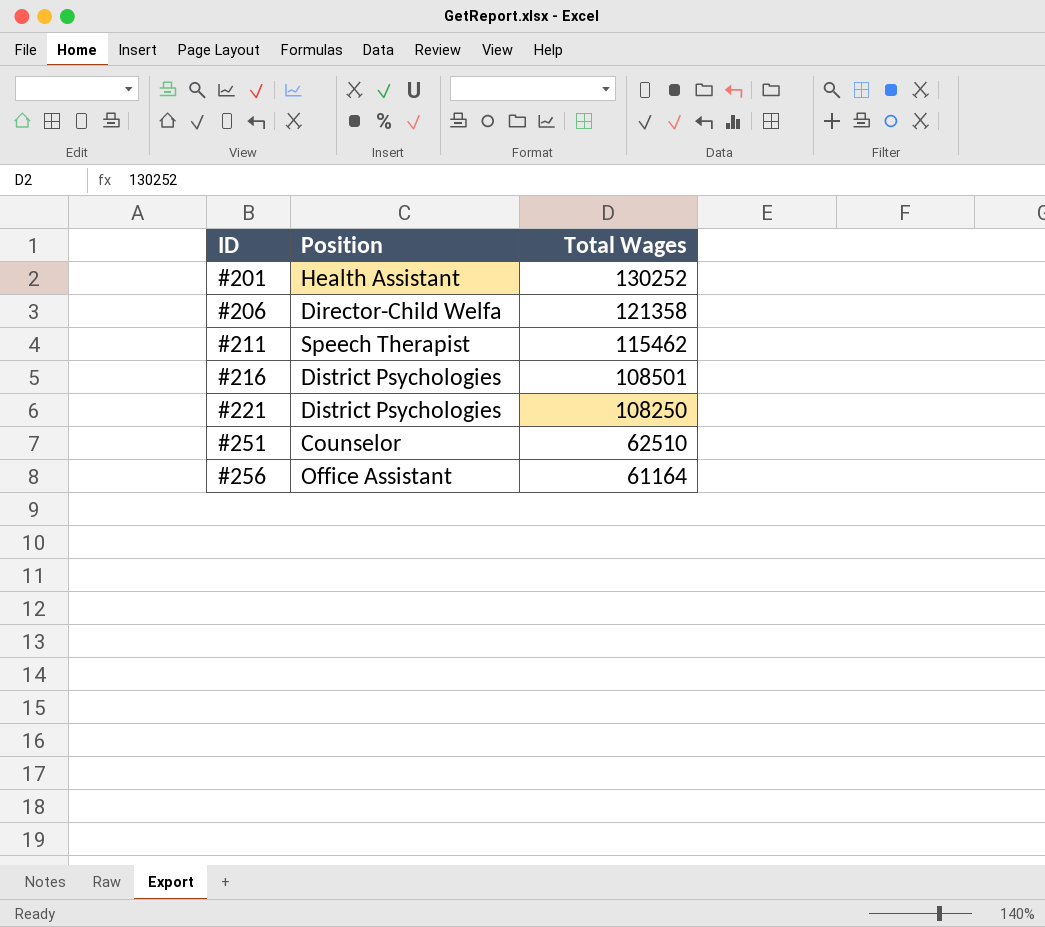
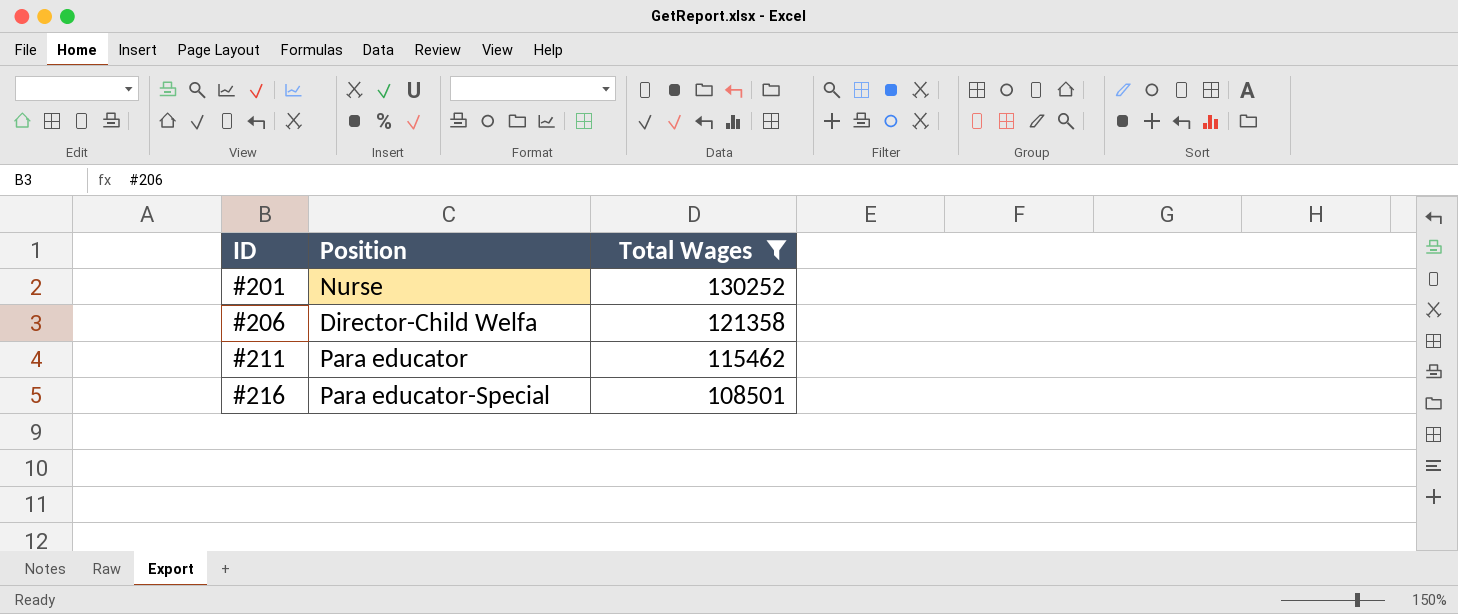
filter: none -> Total Wages >= 108501
#201 | Position: Health Assistant -> Nurse
#211 | Position: Speech Therapist -> Para educator
#216 | Position: District Psychologies -> Para educator-Special

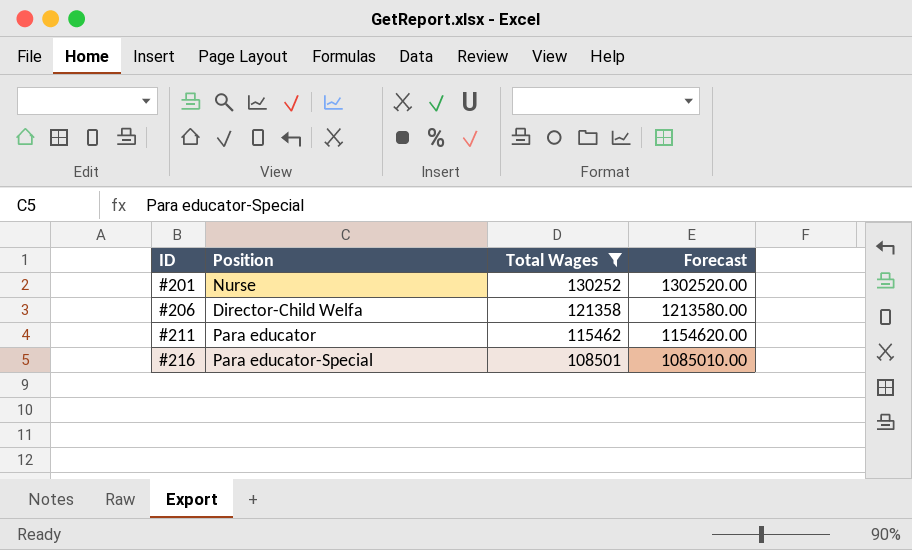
column Forecast | formula: none -> [Total Wages] * 10

